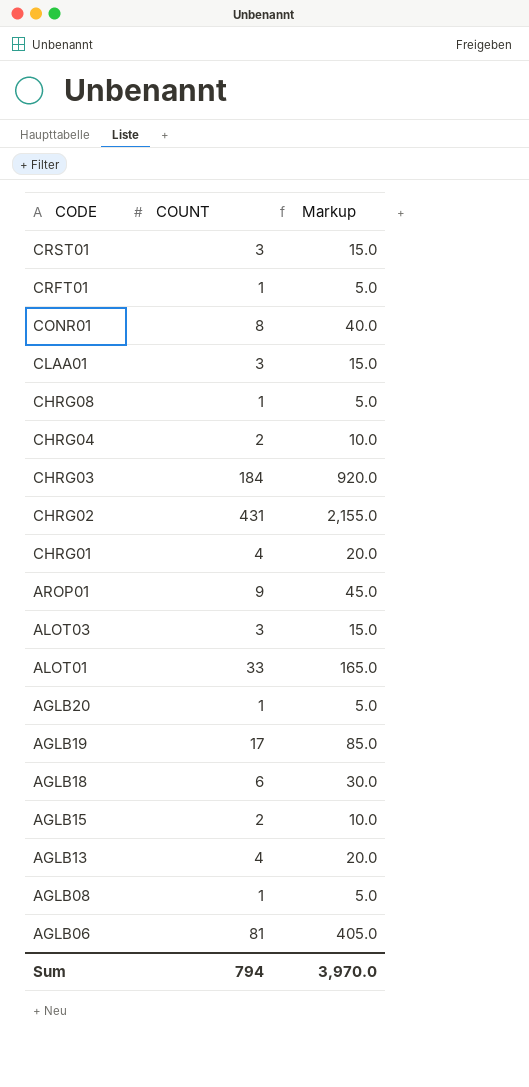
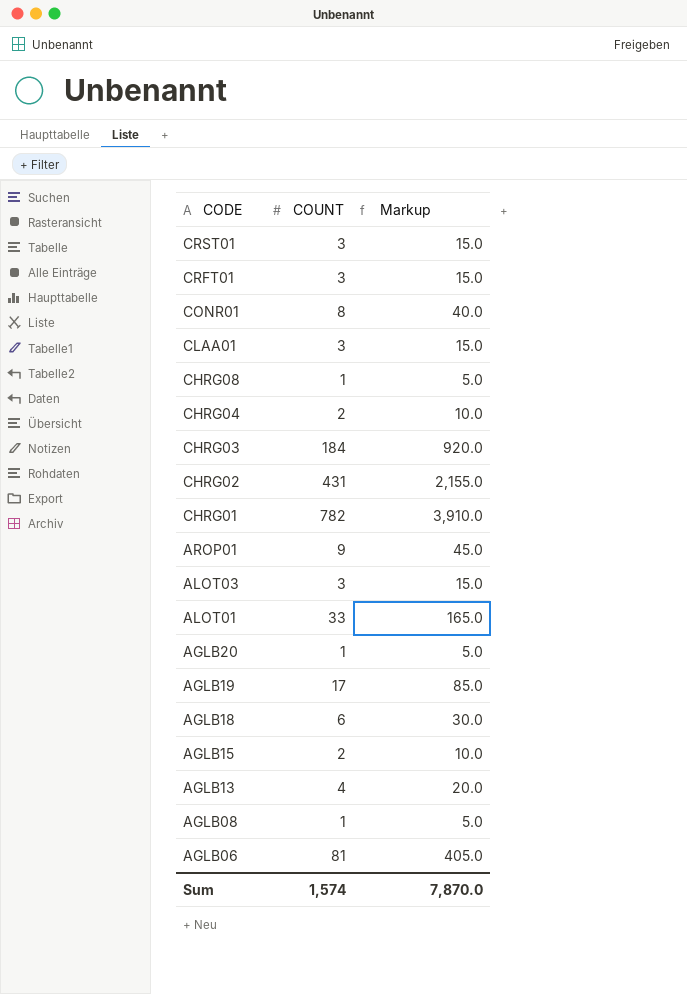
CRFT01 | COUNT: 1 -> 3
CRFT01 | Markup: 5.0 -> 15.0
CHRG01 | COUNT: 4 -> 782
CHRG01 | Markup: 20.0 -> 3,910.0
Sum | COUNT: 794 -> 1,574
Sum | Markup: 3,970.0 -> 7,870.0

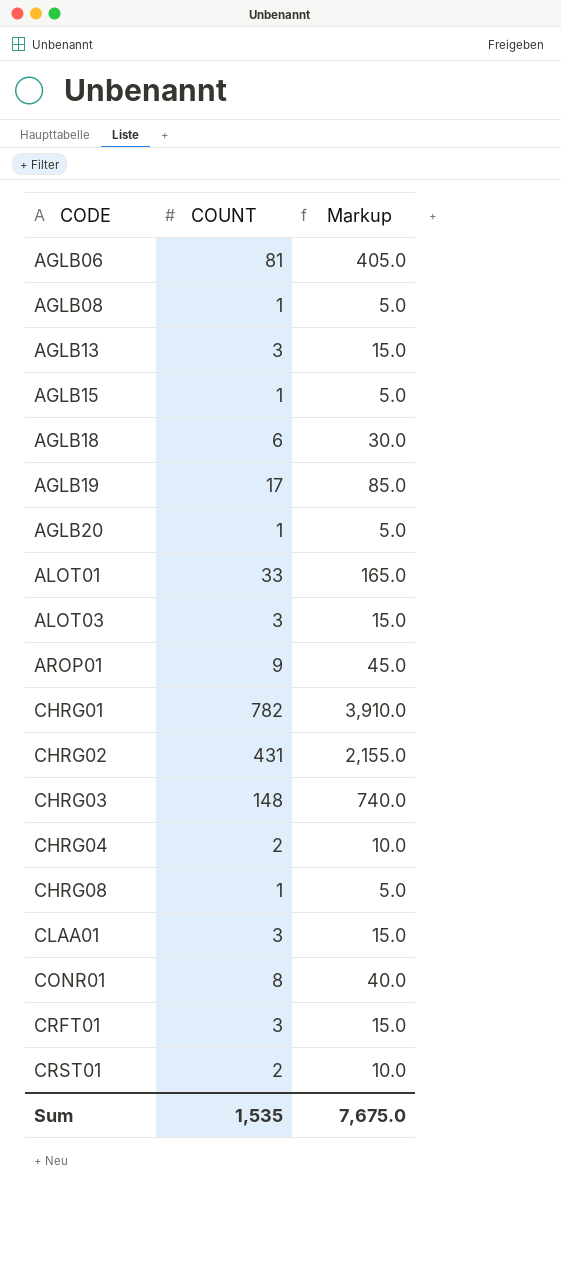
row order: CODE descending -> CODE ascending
AGLB13 | COUNT: 4 -> 3
AGLB13 | Markup: 20.0 -> 15.0
AGLB15 | COUNT: 2 -> 1
AGLB15 | Markup: 10.0 -> 5.0
CHRG03 | COUNT: 184 -> 148
CHRG03 | Markup: 920.0 -> 740.0
CRST01 | COUNT: 3 -> 2
CRST01 | Markup: 15.0 -> 10.0
Sum | COUNT: 1,574 -> 1,535
Sum | Markup: 7,870.0 -> 7,675.0

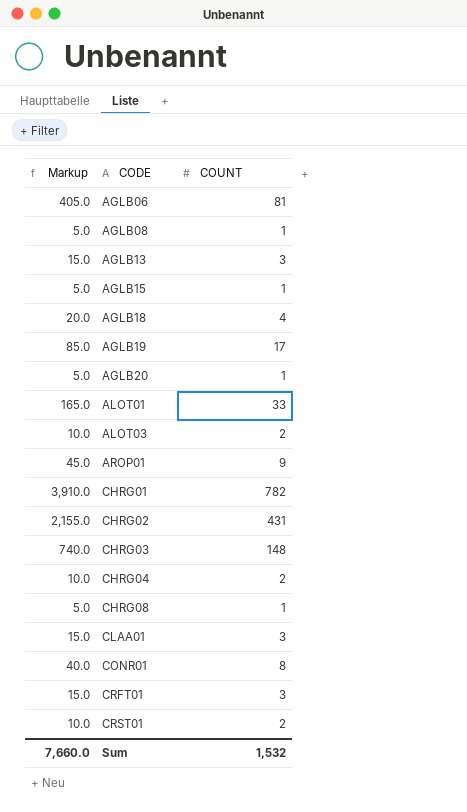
column Markup | position: 3 -> 1
AGLB18 | Markup: 30.0 -> 20.0
AGLB18 | COUNT: 6 -> 4
ALOT03 | Markup: 15.0 -> 10.0
ALOT03 | COUNT: 3 -> 2
Sum | Markup: 7,675.0 -> 7,660.0
Sum | COUNT: 1,535 -> 1,532

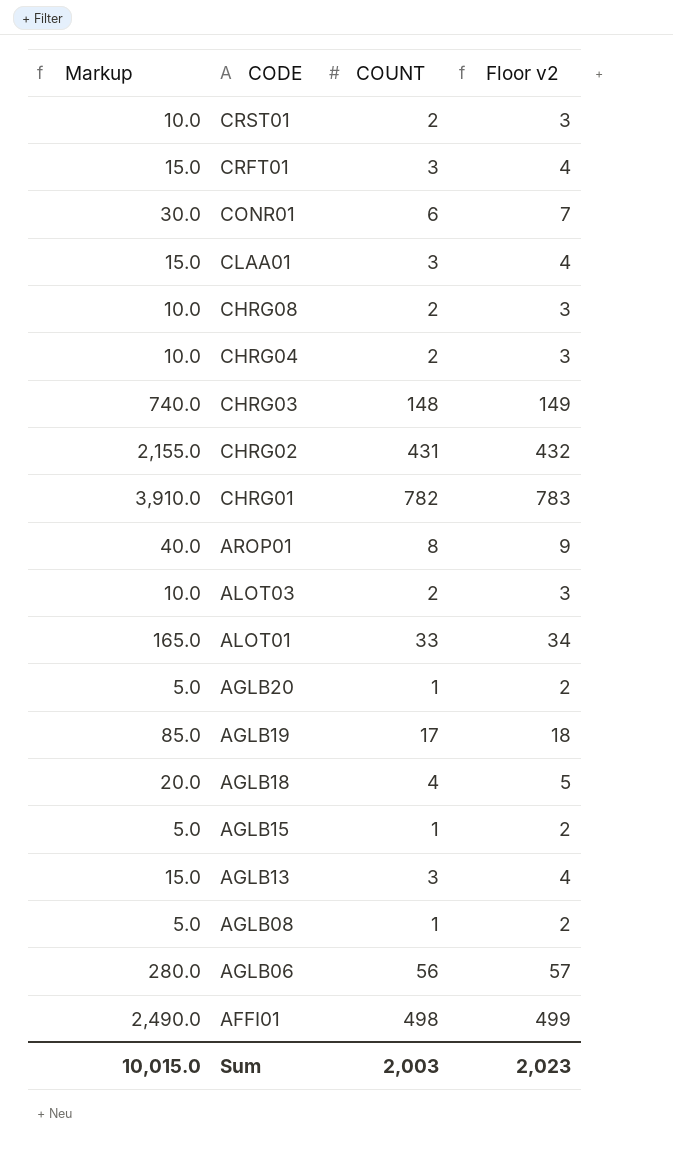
row order: CODE ascending -> CODE descending
column Floor v2 | formula: none -> [COUNT] + 1
CONR01 | Markup: 40.0 -> 30.0
CONR01 | COUNT: 8 -> 6
CHRG08 | Markup: 5.0 -> 10.0
CHRG08 | COUNT: 1 -> 2
AROP01 | Markup: 45.0 -> 40.0
AROP01 | COUNT: 9 -> 8
AGLB06 | Markup: 405.0 -> 280.0
AGLB06 | COUNT: 81 -> 56
row AFFI01: none -> 2,490.0 | 498 | 499
Sum | Markup: 7,660.0 -> 10,015.0
Sum | COUNT: 1,532 -> 2,003

